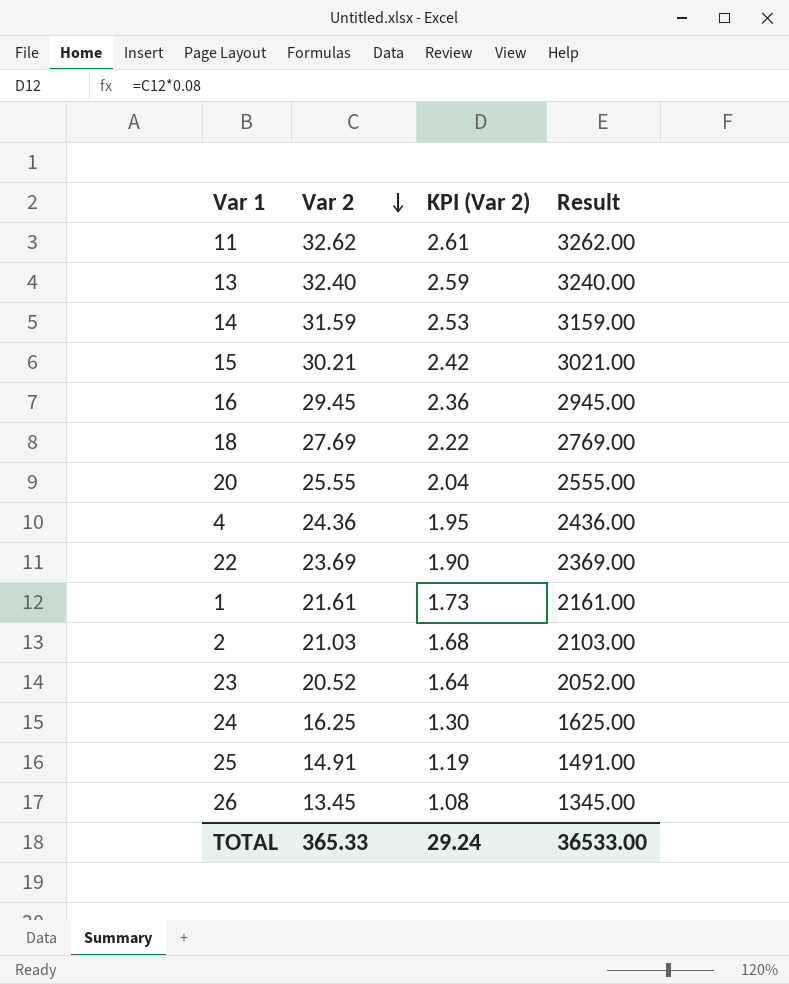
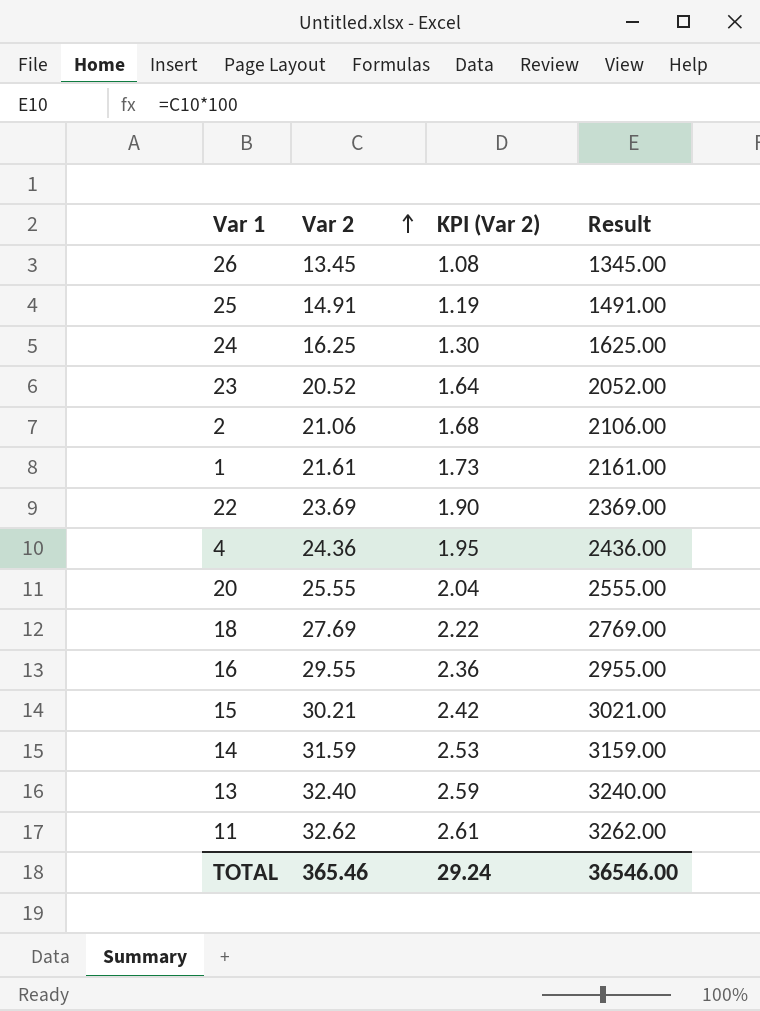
row order: Var 2 descending -> Var 2 ascending
2 | Var 2: 21.03 -> 21.06
2 | Result: 2103.00 -> 2106.00
16 | Var 2: 29.45 -> 29.55
16 | Result: 2945.00 -> 2955.00
TOTAL | Var 2: 365.33 -> 365.46
TOTAL | Result: 36533.00 -> 36546.00

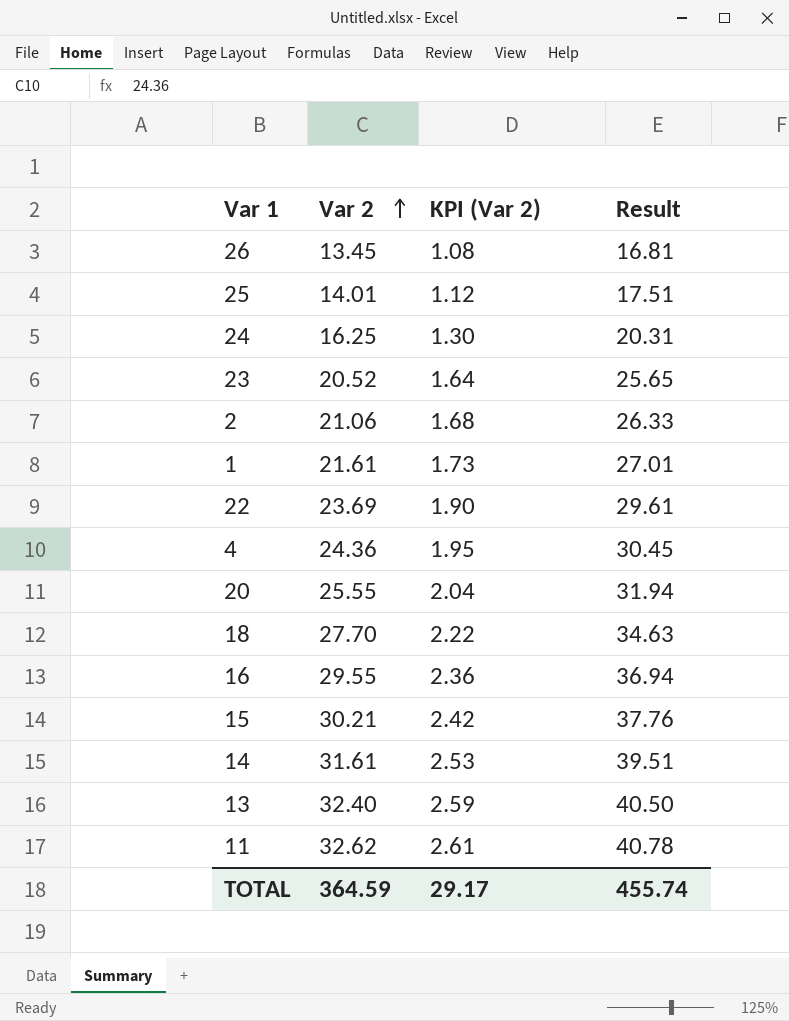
column Result | formula: [Var 2] * 100 -> [Var 2] * 1.25
25 | Var 2: 14.91 -> 14.01
25 | KPI (Var 2): 1.19 -> 1.12
18 | Var 2: 27.69 -> 27.70
14 | Var 2: 31.59 -> 31.61
TOTAL | Var 2: 365.46 -> 364.59
TOTAL | KPI (Var 2): 29.24 -> 29.17
TOTAL | Result: 36546.00 -> 455.74

